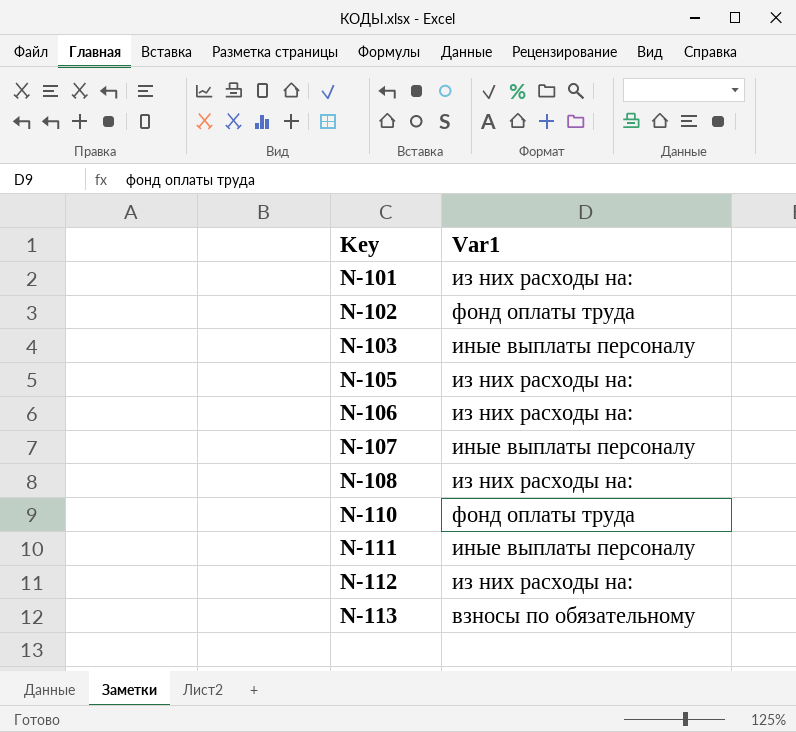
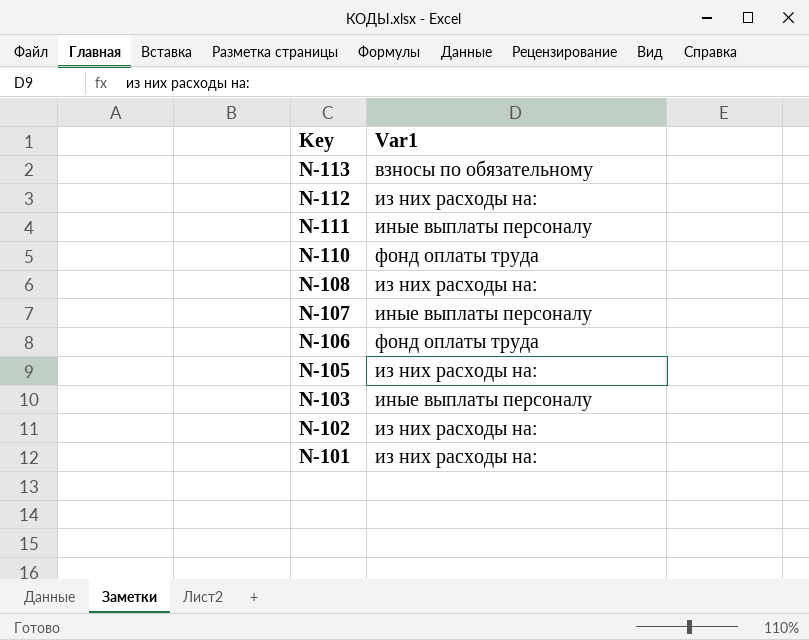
row order: Key ascending -> Key descending
N-106 | Var1: из них расходы на: -> фонд оплаты труда
N-102 | Var1: фонд оплаты труда -> из них расходы на:

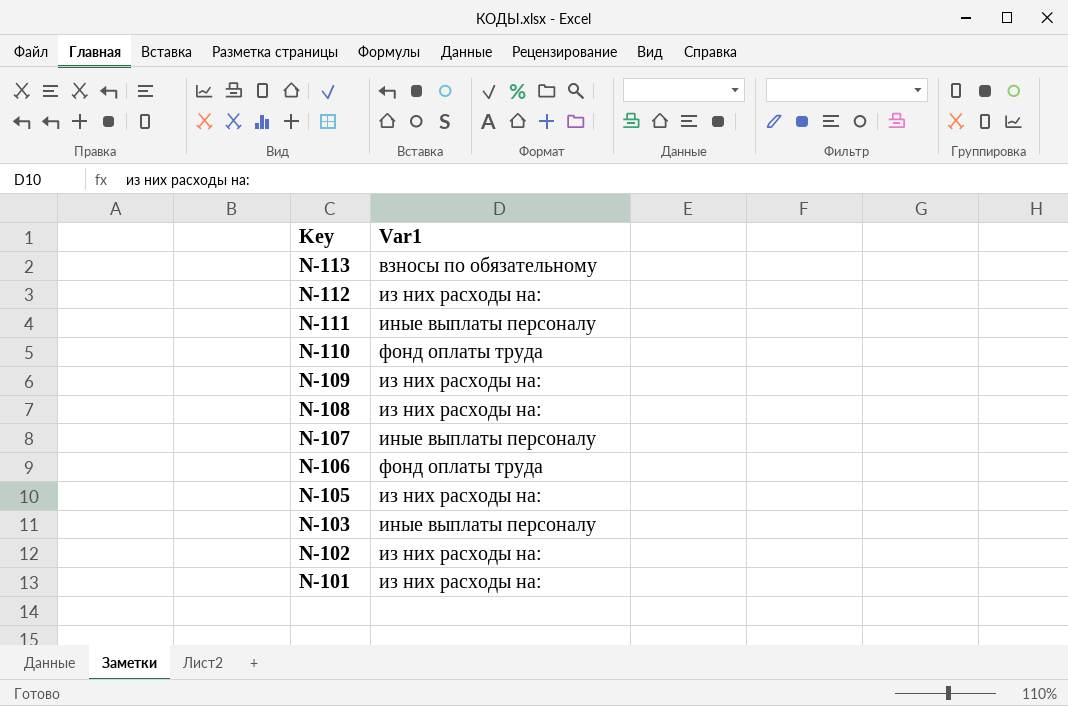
row N-109: none -> из них расходы на:

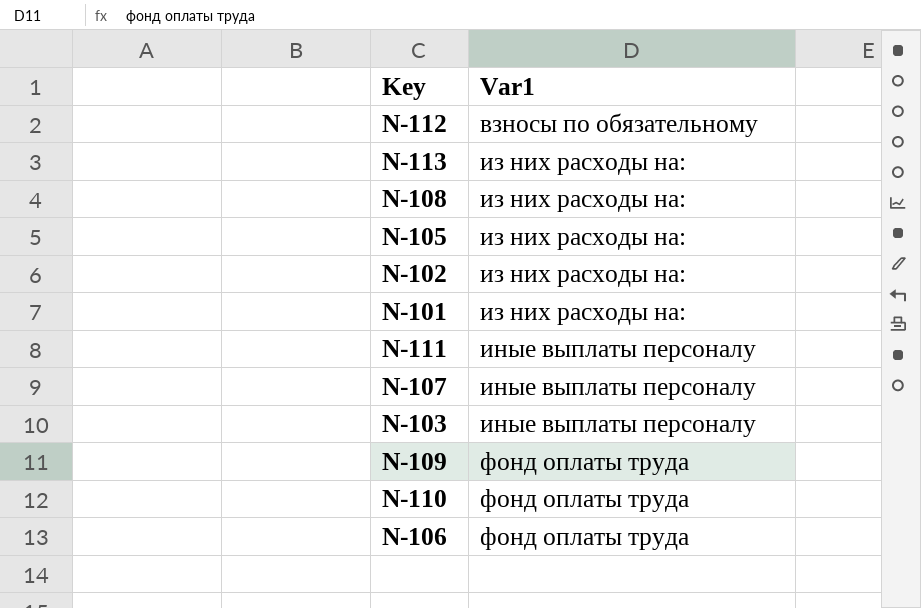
row order: Key descending -> Var1 ascending
N-112 | Var1: из них расходы на: -> взносы по обязательному
N-113 | Var1: взносы по обязательному -> из них расходы на:
N-109 | Var1: из них расходы на: -> фонд оплаты труда

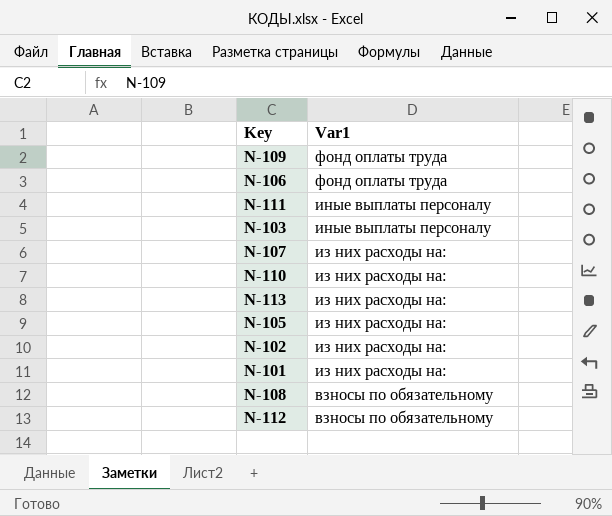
row order: Var1 ascending -> Var1 descending
N-107 | Var1: иные выплаты персоналу -> из них расходы на:
N-110 | Var1: фонд оплаты труда -> из них расходы на:
N-108 | Var1: из них расходы на: -> взносы по обязательному

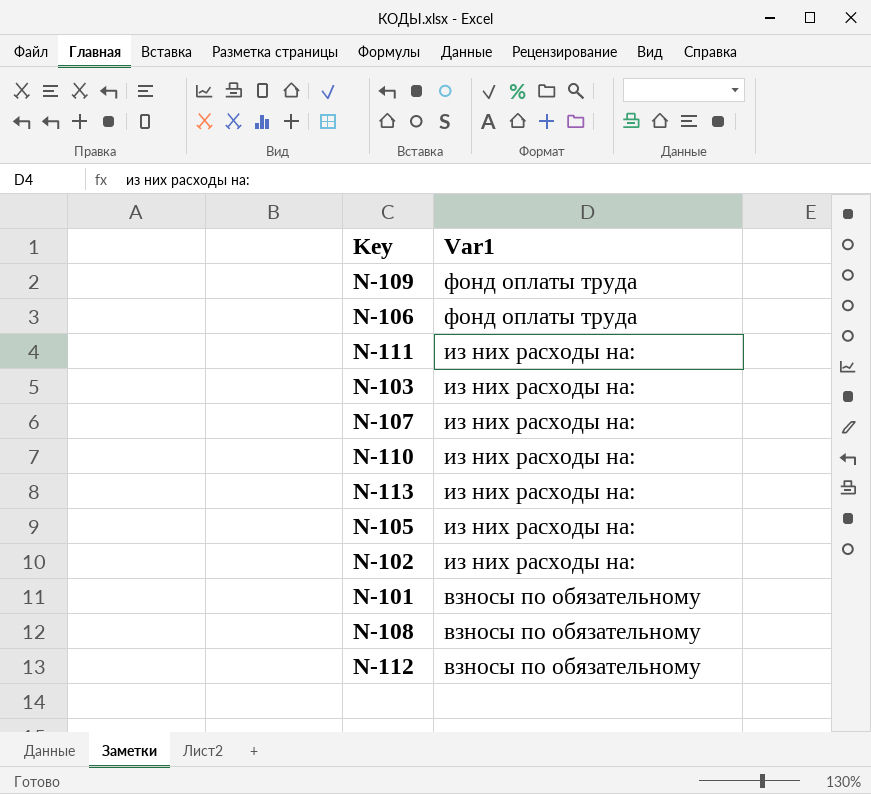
N-111 | Var1: иные выплаты персоналу -> из них расходы на:
N-103 | Var1: иные выплаты персоналу -> из них расходы на:
N-101 | Var1: из них расходы на: -> взносы по обязательному

